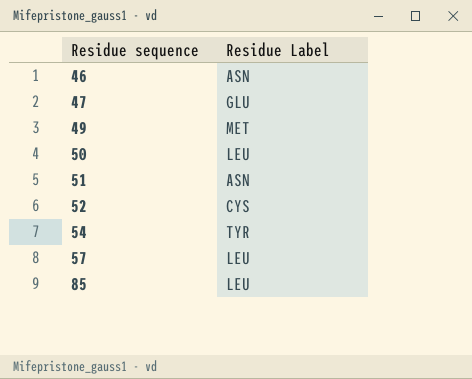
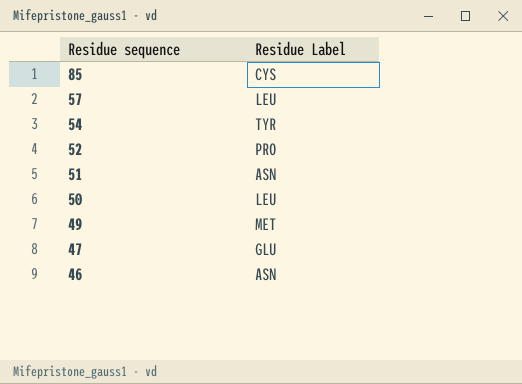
row order: Residue sequence ascending -> Residue sequence descending
85 | Residue Label: LEU -> CYS
52 | Residue Label: CYS -> PRO

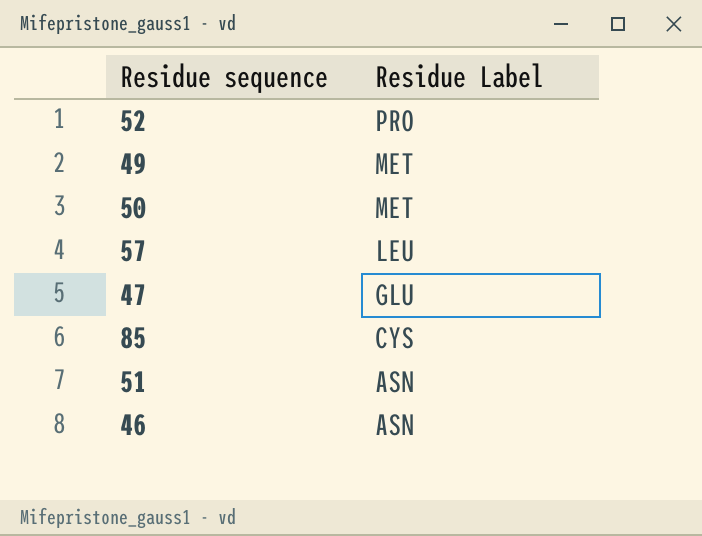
row order: Residue sequence descending -> Residue Label descending
row 54: TYR -> none
50 | Residue Label: LEU -> MET

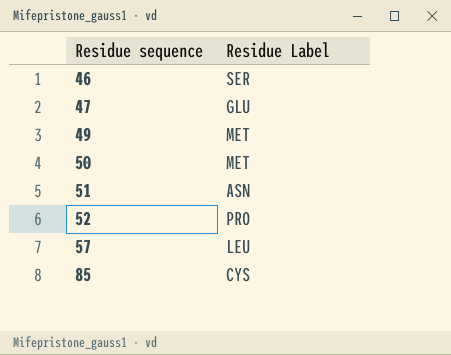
row order: Residue Label descending -> Residue sequence ascending
46 | Residue Label: ASN -> SER

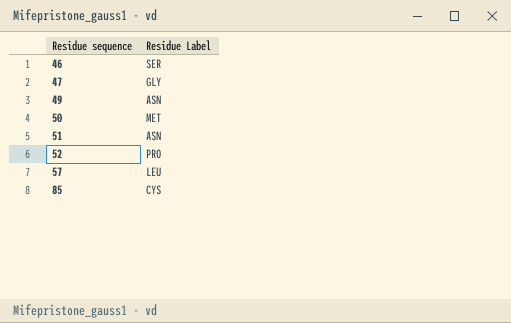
47 | Residue Label: GLU -> GLY
49 | Residue Label: MET -> ASN

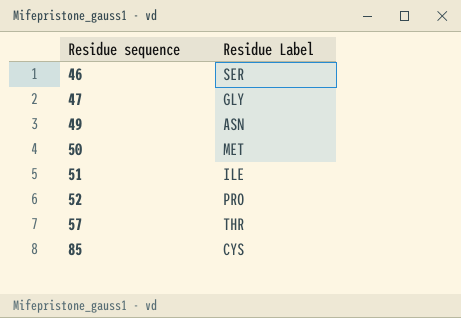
51 | Residue Label: ASN -> ILE
57 | Residue Label: LEU -> THR

